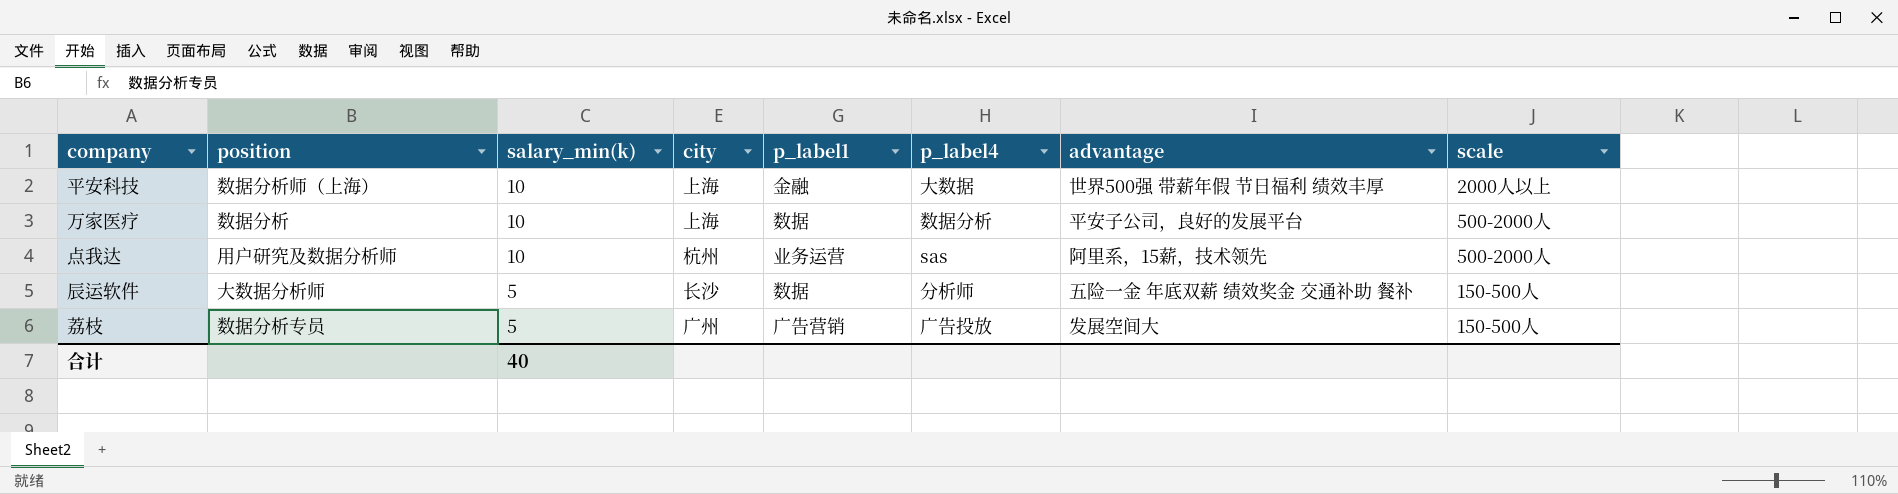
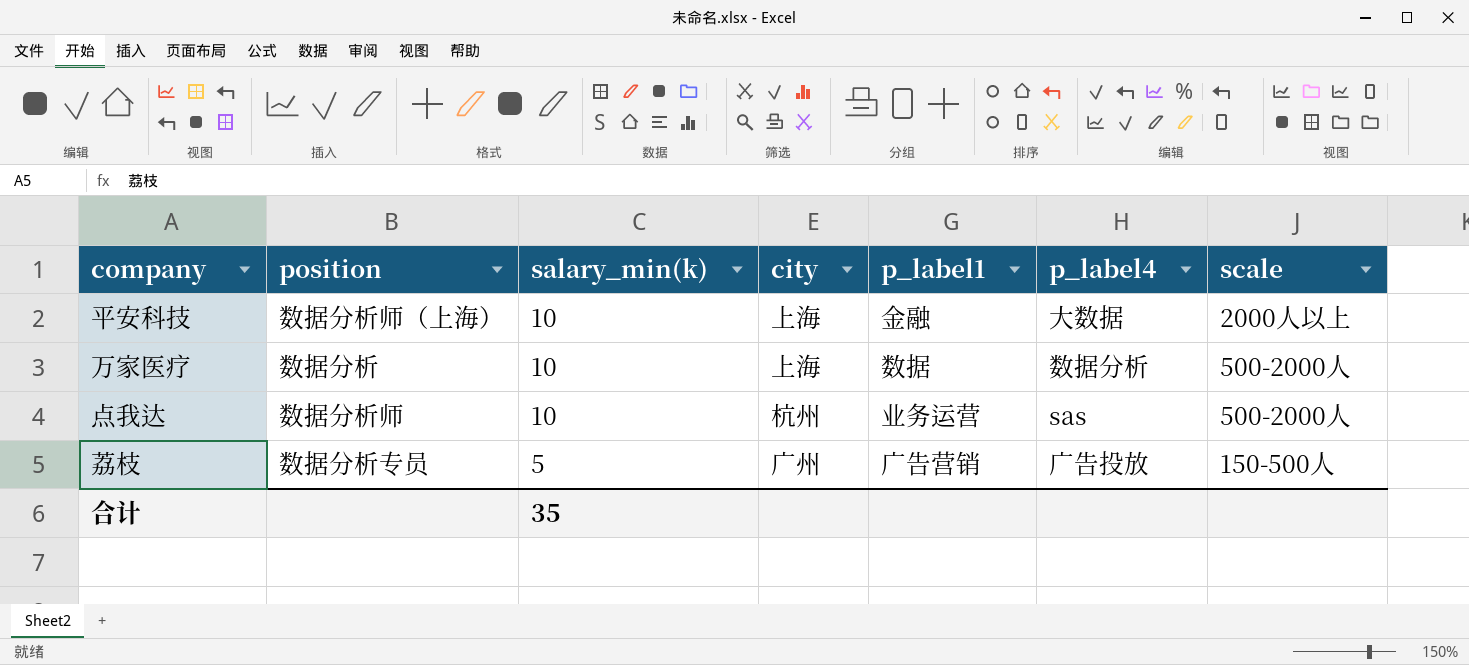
column advantage | position: 7 -> none
row 辰运软件: 大数据分析师 | 5 | 长沙 | 数据 | 分析师 | 五险一金 年底双薪 绩效奖金 交通补助 餐补 | 150-500人 -> none
点我达 | position: 用户研究及数据分析师 -> 数据分析师
合计 | salary_min(k): 40 -> 35

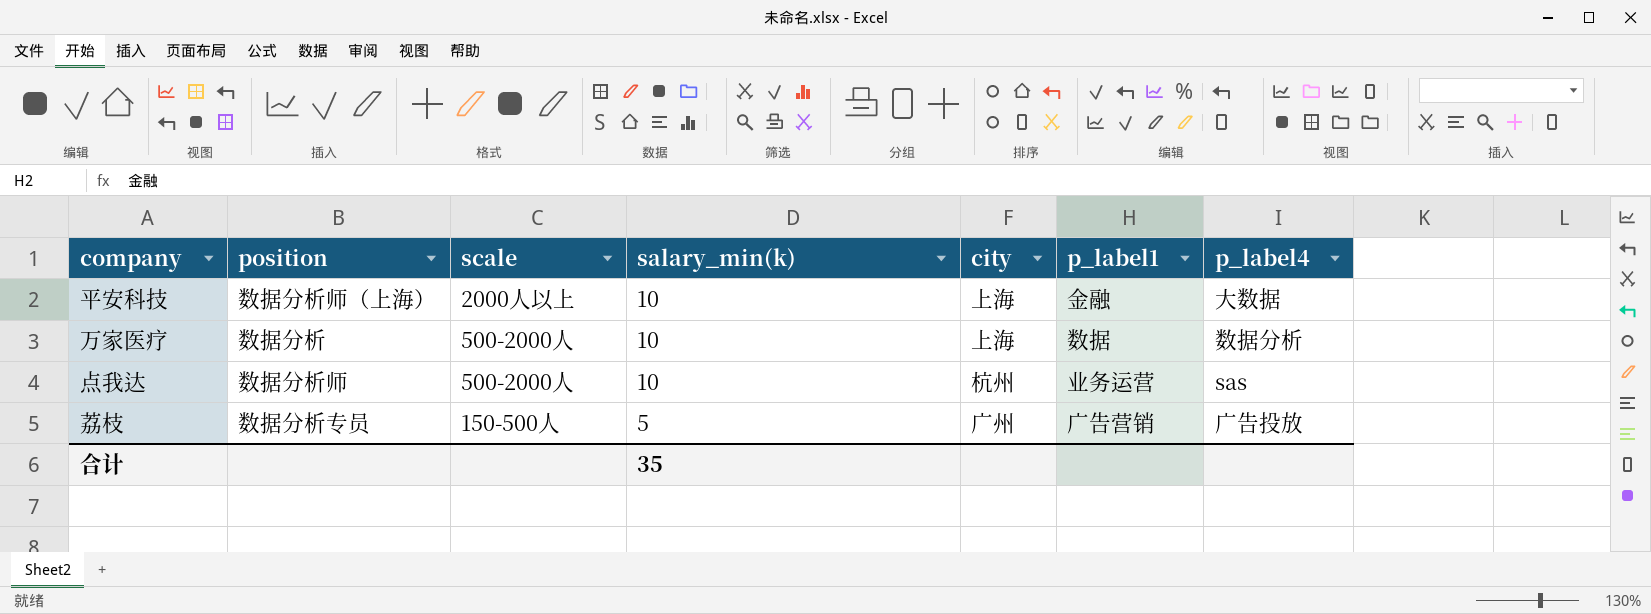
column scale | position: 7 -> 3

